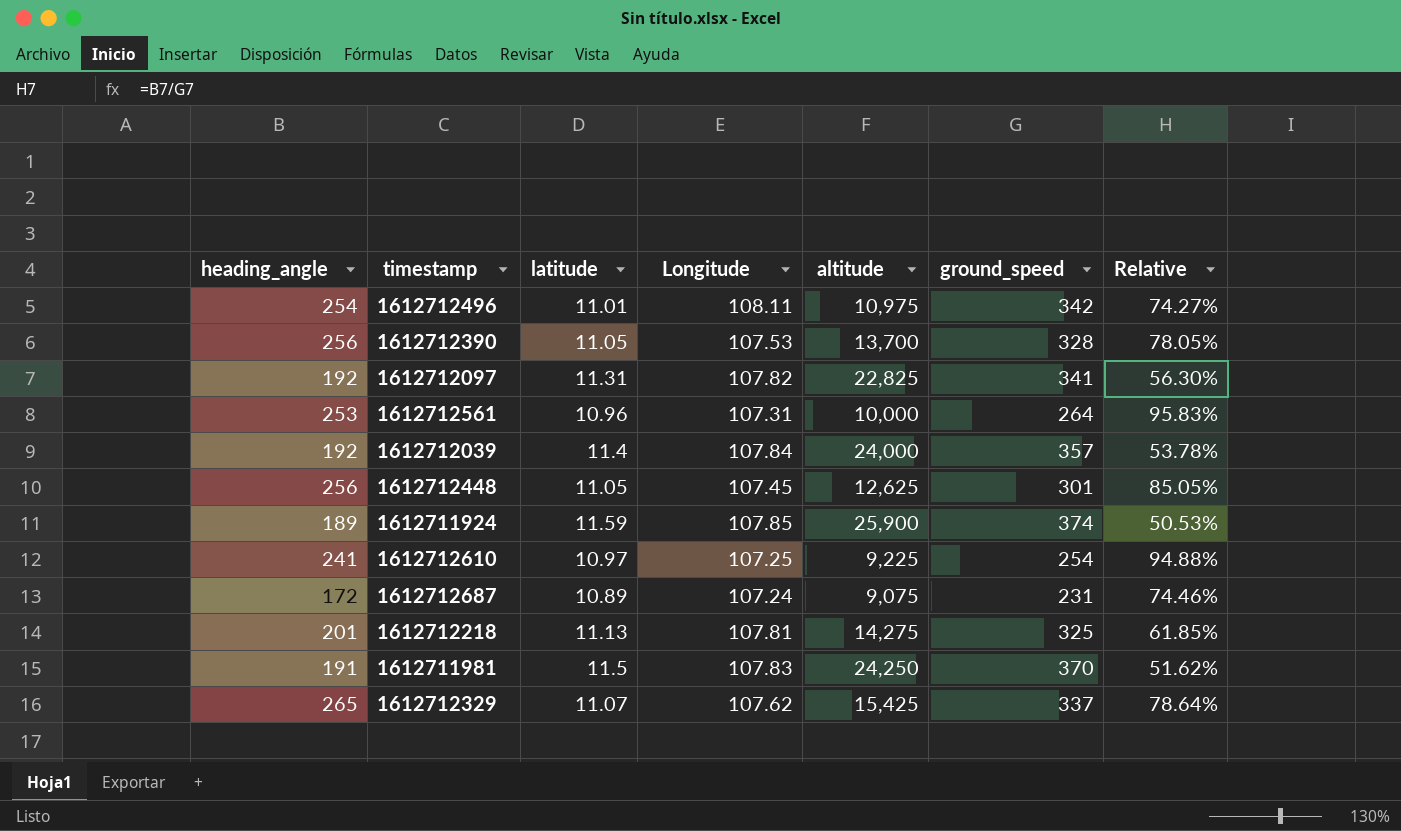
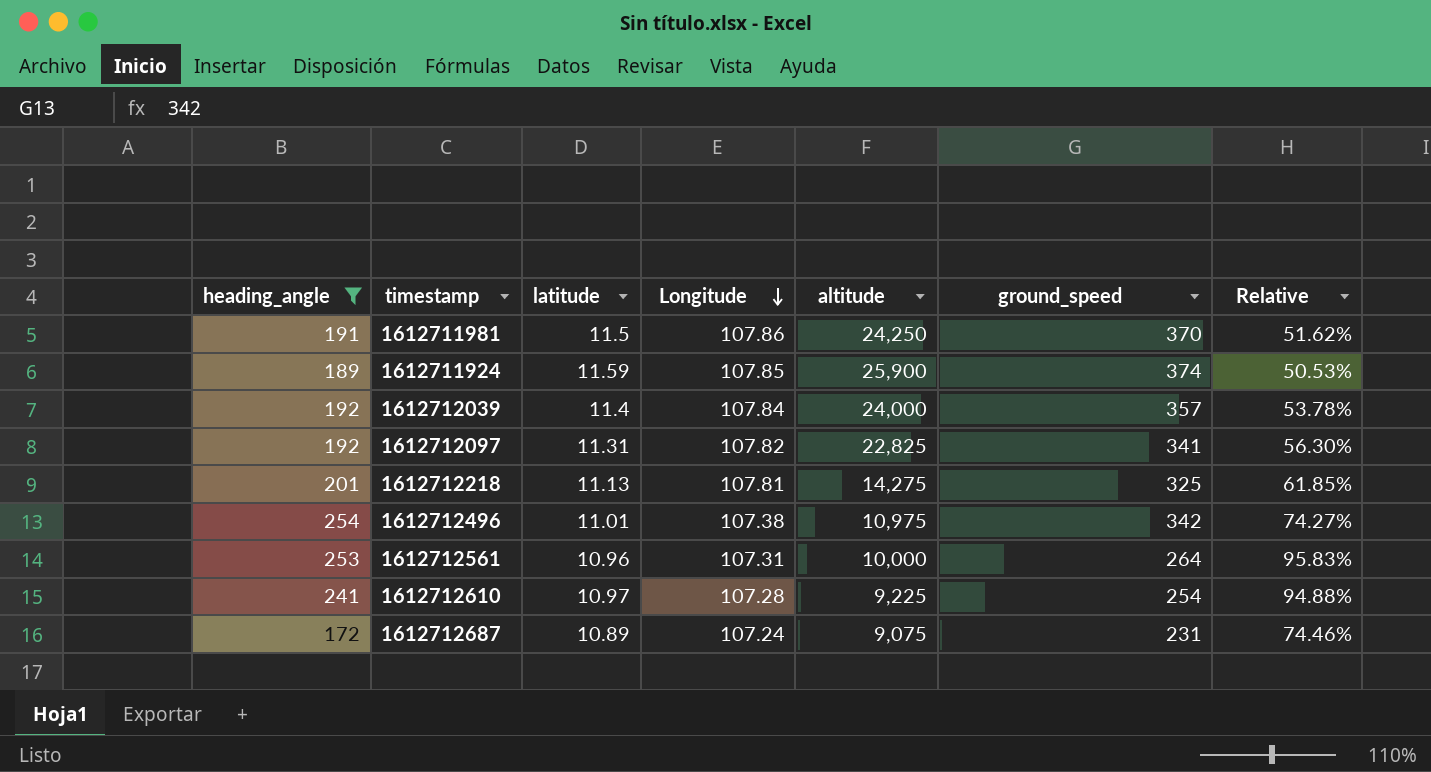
filter: none -> heading_angle <= 254
row order: none -> Longitude descending
1612711981 | Longitude: 107.83 -> 107.86
1612712496 | Longitude: 108.11 -> 107.38
1612712610 | Longitude: 107.25 -> 107.28

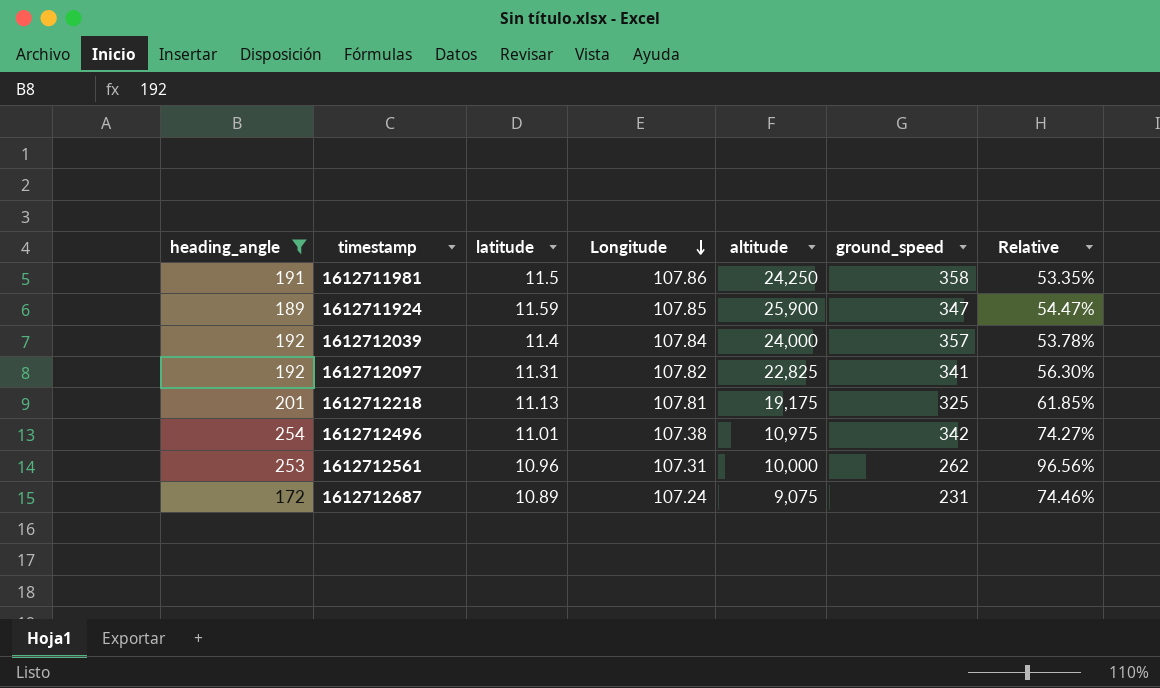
row 1612712610: 241 | 10.97 | 107.28 | 9,225 | 254 | 94.88% -> none
1612711981 | ground_speed: 370 -> 358
1612711981 | Relative: 51.62% -> 53.35%
1612711924 | ground_speed: 374 -> 347
1612711924 | Relative: 50.53% -> 54.47%
1612712218 | altitude: 14,275 -> 19,175
1612712561 | ground_speed: 264 -> 262
1612712561 | Relative: 95.83% -> 96.56%

